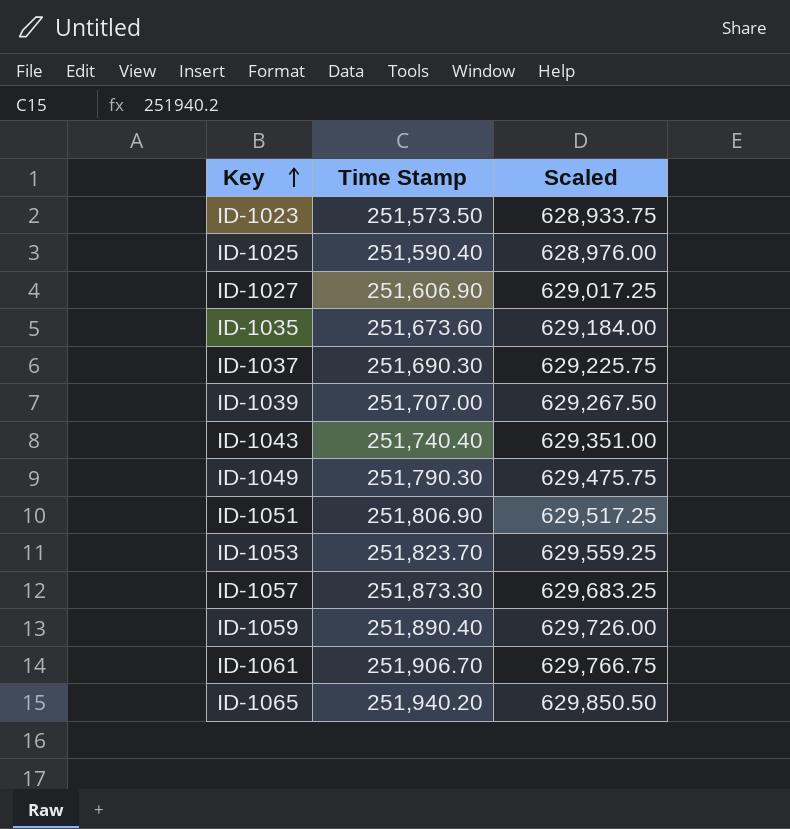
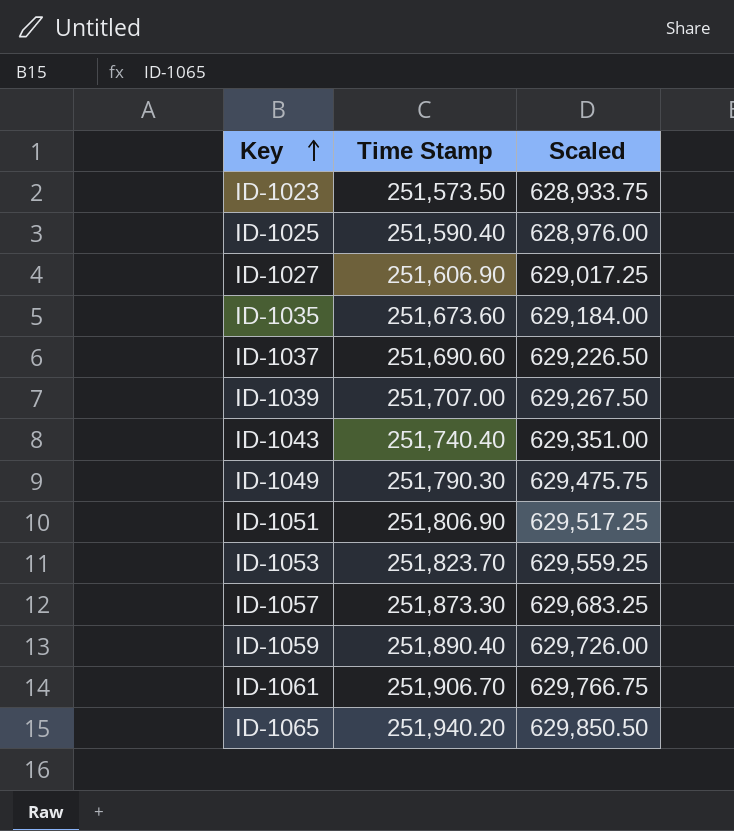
ID-1037 | Time Stamp: 251,690.30 -> 251,690.60
ID-1037 | Scaled: 629,225.75 -> 629,226.50

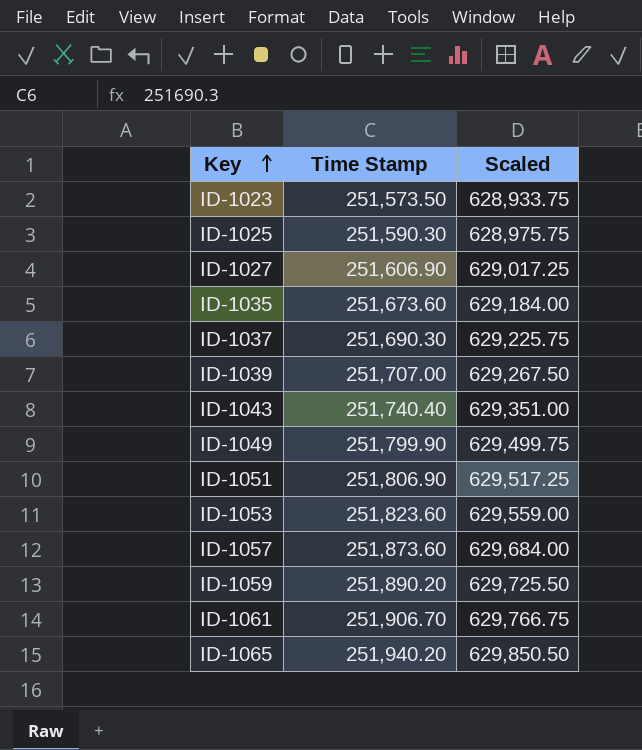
ID-1025 | Time Stamp: 251,590.40 -> 251,590.30
ID-1025 | Scaled: 628,976.00 -> 628,975.75
ID-1037 | Time Stamp: 251,690.60 -> 251,690.30
ID-1037 | Scaled: 629,226.50 -> 629,225.75
ID-1049 | Time Stamp: 251,790.30 -> 251,799.90
ID-1049 | Scaled: 629,475.75 -> 629,499.75
ID-1053 | Time Stamp: 251,823.70 -> 251,823.60
ID-1053 | Scaled: 629,559.25 -> 629,559.00
ID-1057 | Time Stamp: 251,873.30 -> 251,873.60
ID-1057 | Scaled: 629,683.25 -> 629,684.00
ID-1059 | Time Stamp: 251,890.40 -> 251,890.20
ID-1059 | Scaled: 629,726.00 -> 629,725.50

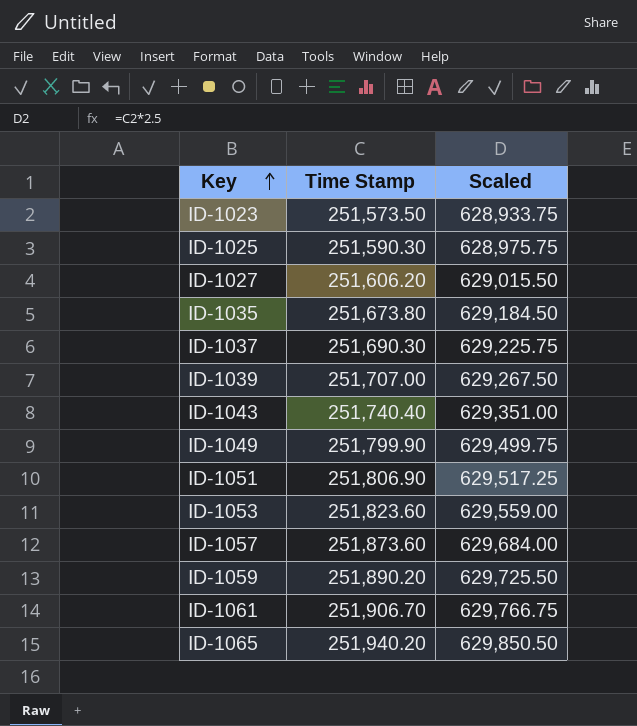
ID-1027 | Time Stamp: 251,606.90 -> 251,606.20
ID-1027 | Scaled: 629,017.25 -> 629,015.50
ID-1035 | Time Stamp: 251,673.60 -> 251,673.80
ID-1035 | Scaled: 629,184.00 -> 629,184.50

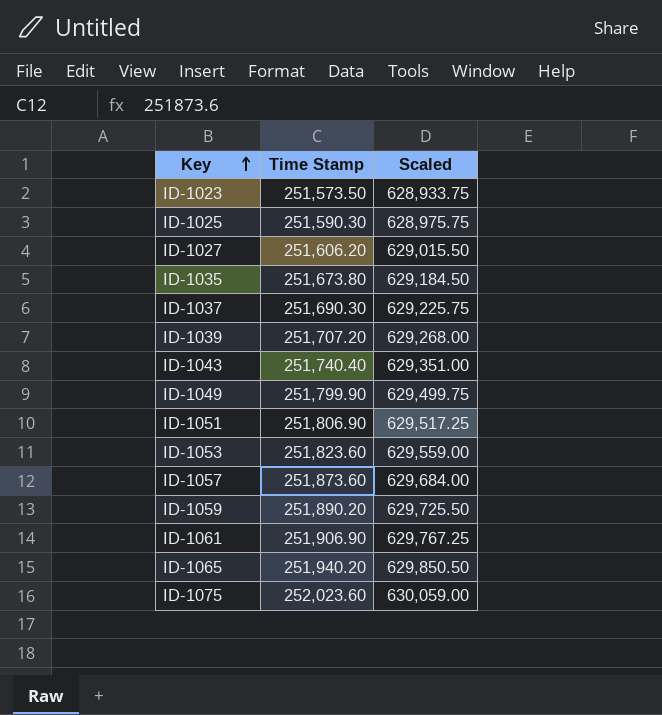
ID-1039 | Time Stamp: 251,707.00 -> 251,707.20
ID-1039 | Scaled: 629,267.50 -> 629,268.00
ID-1061 | Time Stamp: 251,906.70 -> 251,906.90
ID-1061 | Scaled: 629,766.75 -> 629,767.25
row ID-1075: none -> 252,023.60 | 630,059.00

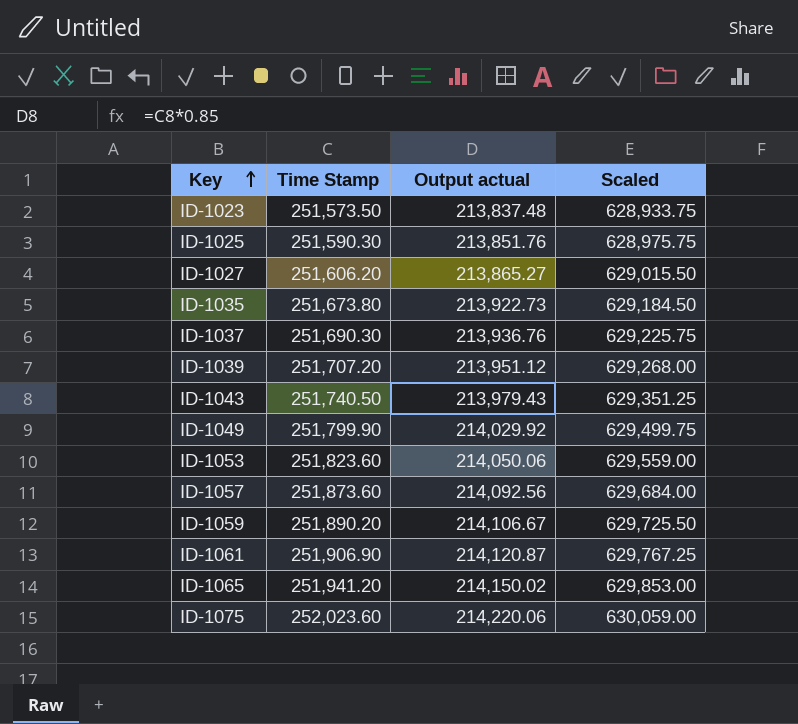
column Output actual | formula: none -> [Time Stamp] * 0.85
row ID-1051: 251,806.90 | 629,517.25 -> none
ID-1043 | Time Stamp: 251,740.40 -> 251,740.50
ID-1043 | Scaled: 629,351.00 -> 629,351.25
ID-1065 | Time Stamp: 251,940.20 -> 251,941.20
ID-1065 | Scaled: 629,850.50 -> 629,853.00

